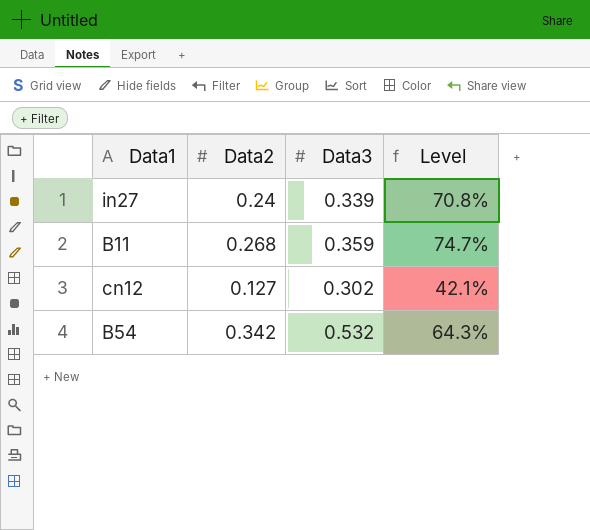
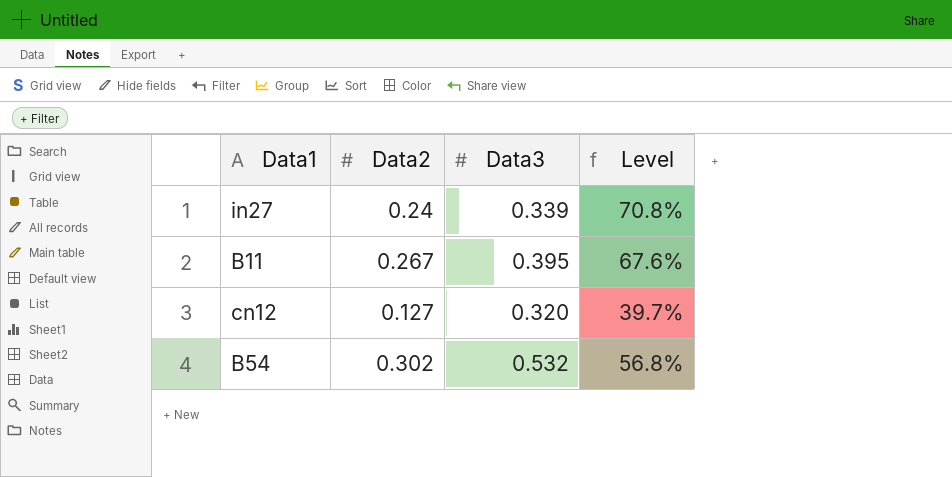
B11 | Data2: 0.268 -> 0.267
B11 | Data3: 0.359 -> 0.395
B11 | Level: 74.7% -> 67.6%
cn12 | Data3: 0.302 -> 0.320
cn12 | Level: 42.1% -> 39.7%
B54 | Data2: 0.342 -> 0.302
B54 | Level: 64.3% -> 56.8%

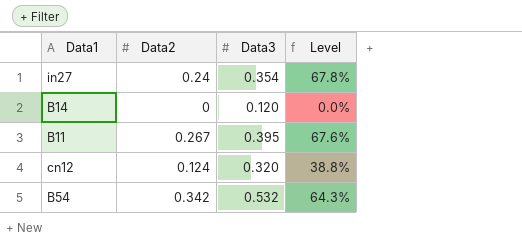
in27 | Data3: 0.339 -> 0.354
in27 | Level: 70.8% -> 67.8%
row B14: none -> 0 | 0.120 | 0.0%
cn12 | Data2: 0.127 -> 0.124
cn12 | Level: 39.7% -> 38.8%
B54 | Data2: 0.302 -> 0.342
B54 | Level: 56.8% -> 64.3%

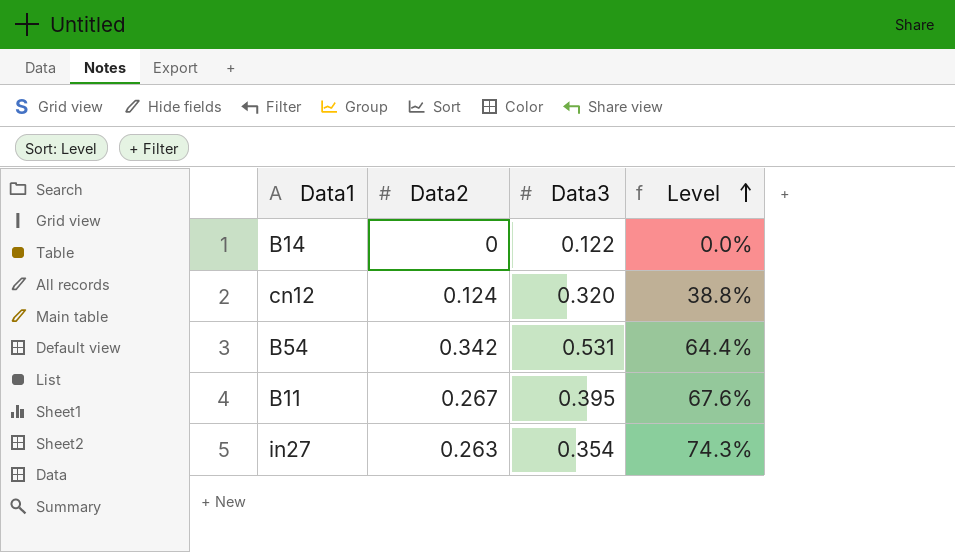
row order: none -> Level ascending
B14 | Data3: 0.120 -> 0.122
B54 | Data3: 0.532 -> 0.531
B54 | Level: 64.3% -> 64.4%
in27 | Data2: 0.24 -> 0.263
in27 | Level: 67.8% -> 74.3%

